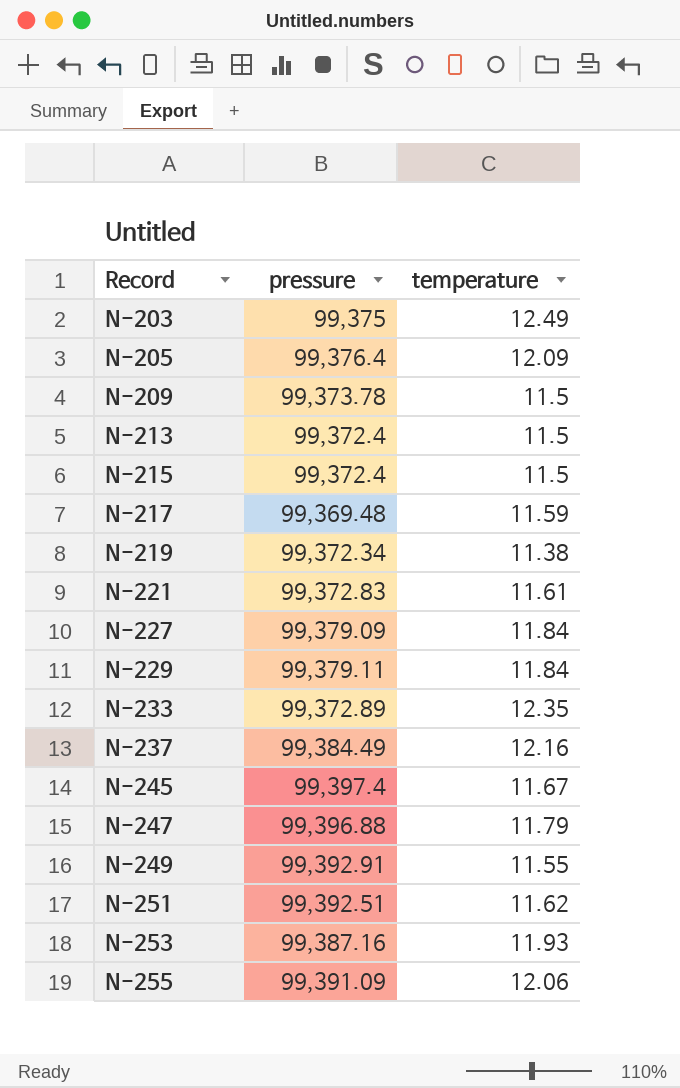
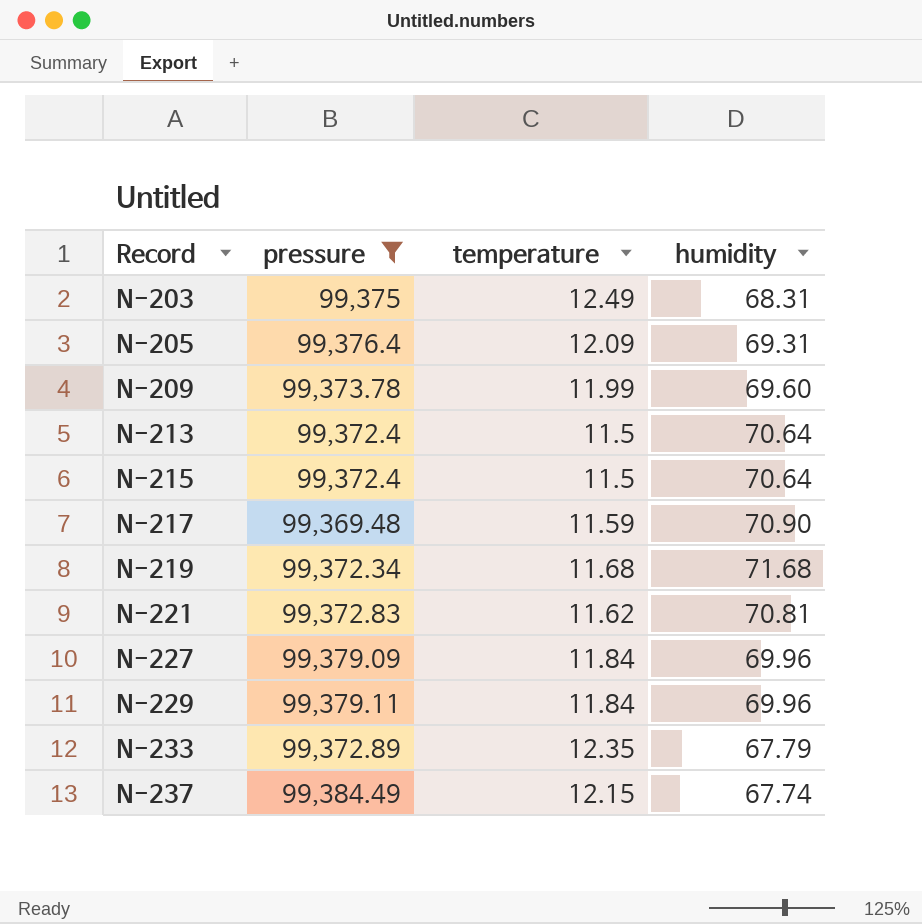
filter: none -> pressure <= 99,384.49
column humidity | position: none -> 4
N-209 | temperature: 11.5 -> 11.99
N-219 | temperature: 11.38 -> 11.68
N-221 | temperature: 11.61 -> 11.62
N-237 | temperature: 12.16 -> 12.15

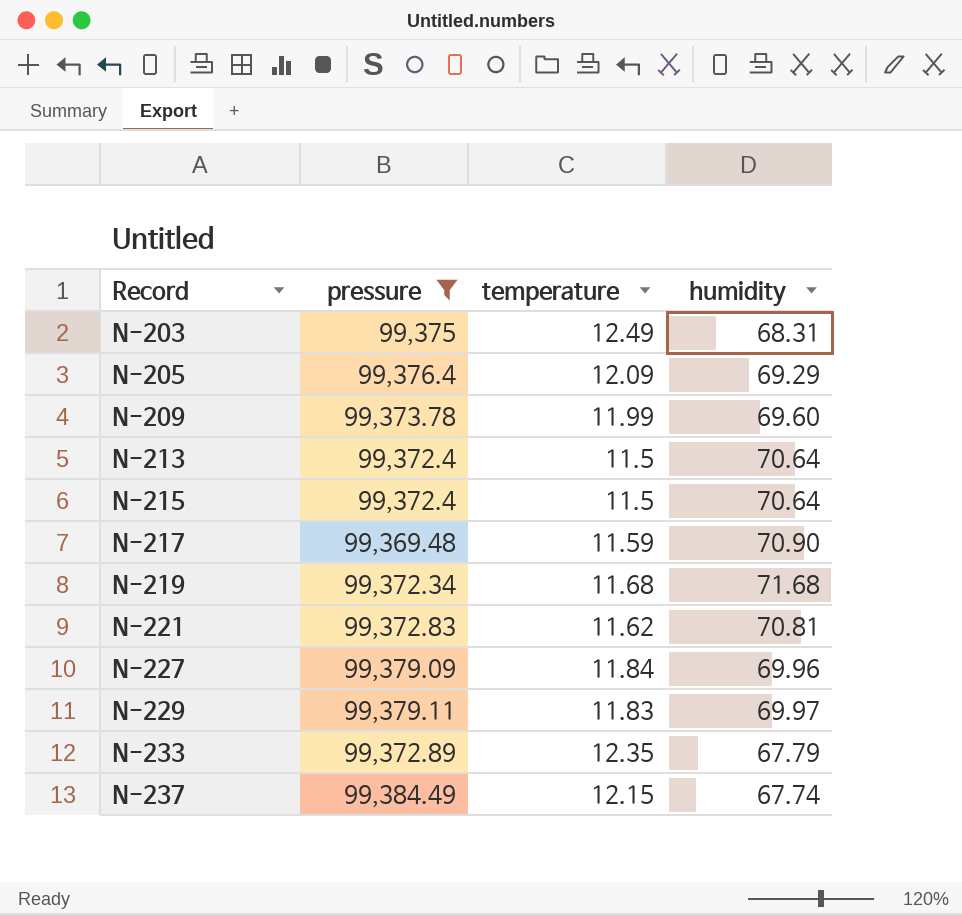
N-205 | humidity: 69.31 -> 69.29
N-229 | temperature: 11.84 -> 11.83
N-229 | humidity: 69.96 -> 69.97

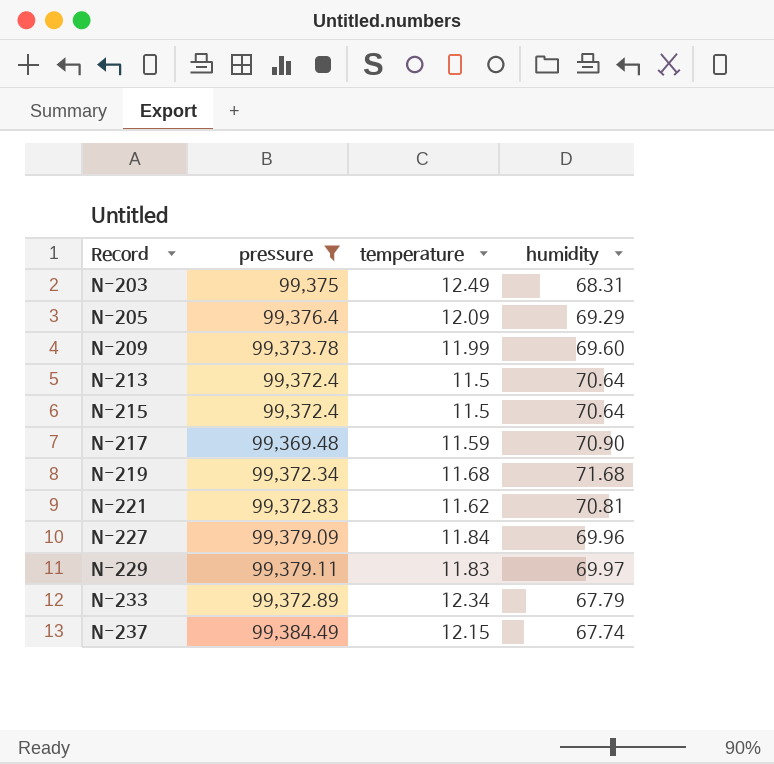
N-233 | temperature: 12.35 -> 12.34

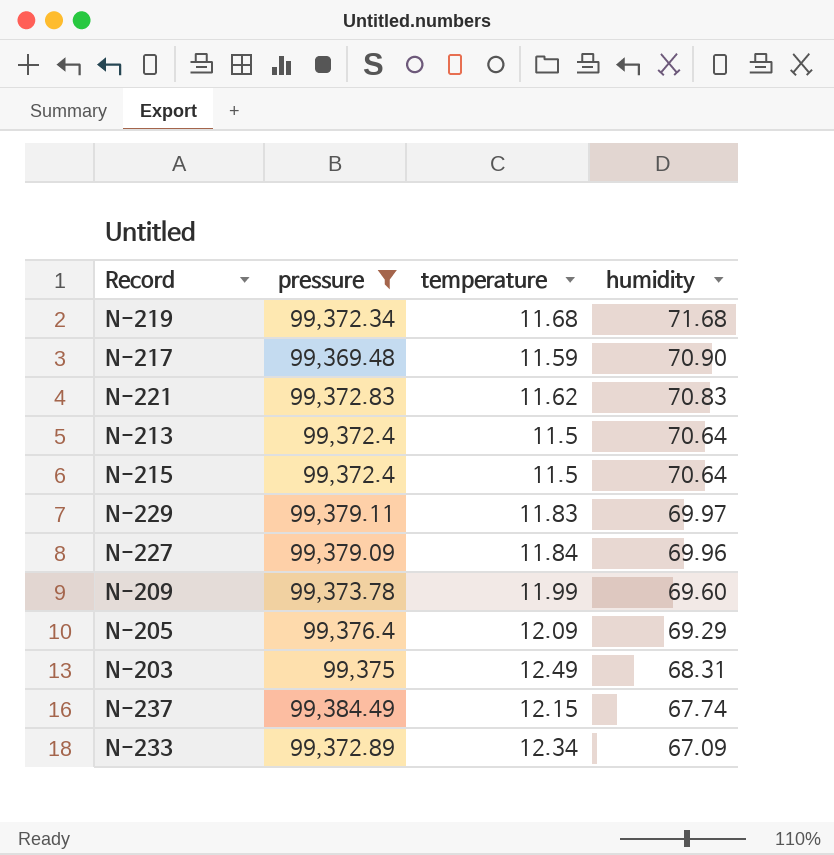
row order: Record ascending -> humidity descending
N-221 | humidity: 70.81 -> 70.83
N-233 | humidity: 67.79 -> 67.09

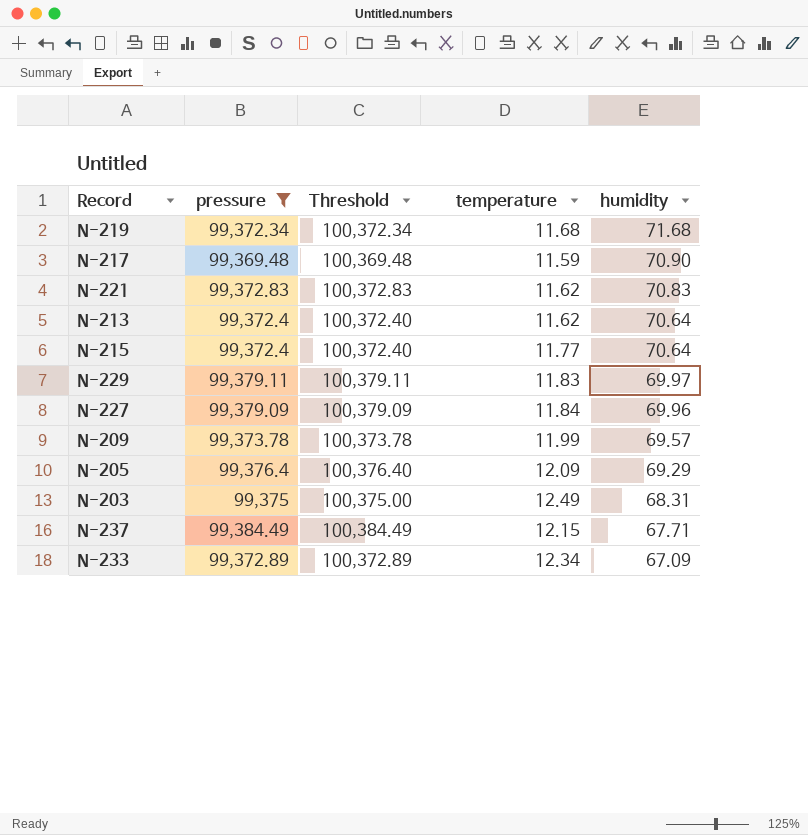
column Threshold | formula: none -> [pressure] + 1000
N-213 | temperature: 11.5 -> 11.62
N-215 | temperature: 11.5 -> 11.77
N-209 | humidity: 69.60 -> 69.57
N-237 | humidity: 67.74 -> 67.71

